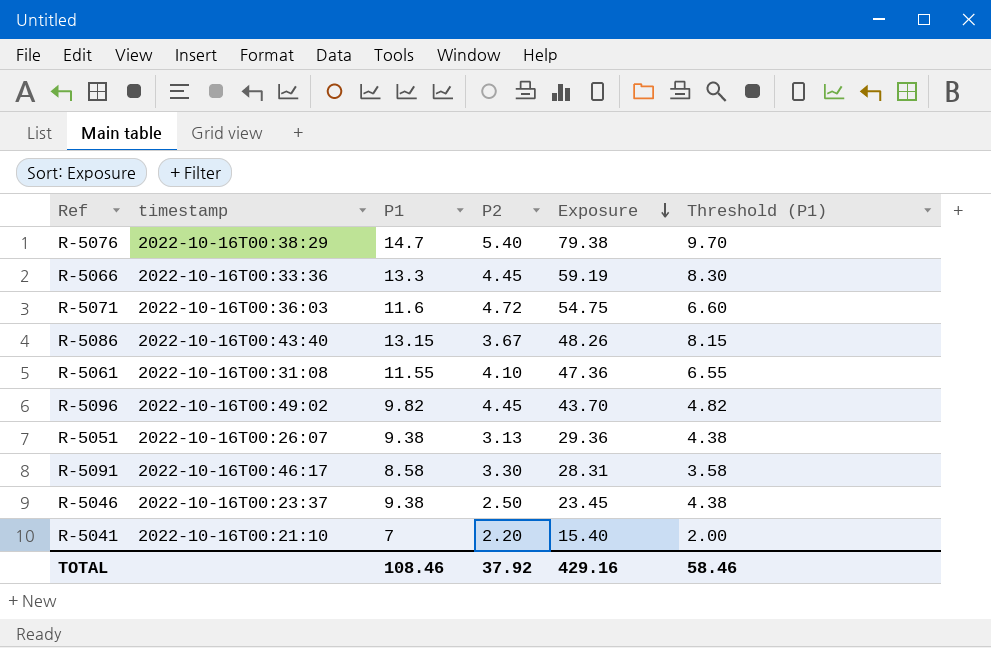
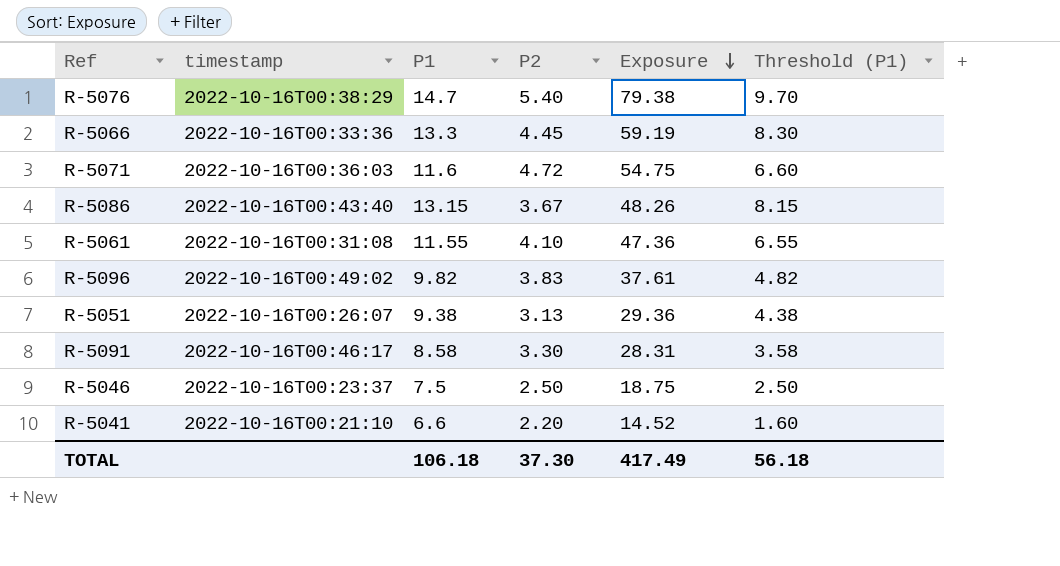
R-5096 | P2: 4.45 -> 3.83
R-5096 | Exposure: 43.70 -> 37.61
R-5046 | P1: 9.38 -> 7.5
R-5046 | Exposure: 23.45 -> 18.75
R-5046 | Threshold (P1): 4.38 -> 2.50
R-5041 | P1: 7 -> 6.6
R-5041 | Exposure: 15.40 -> 14.52
R-5041 | Threshold (P1): 2.00 -> 1.60
TOTAL | P1: 108.46 -> 106.18
TOTAL | P2: 37.92 -> 37.30
TOTAL | Exposure: 429.16 -> 417.49
TOTAL | Threshold (P1): 58.46 -> 56.18

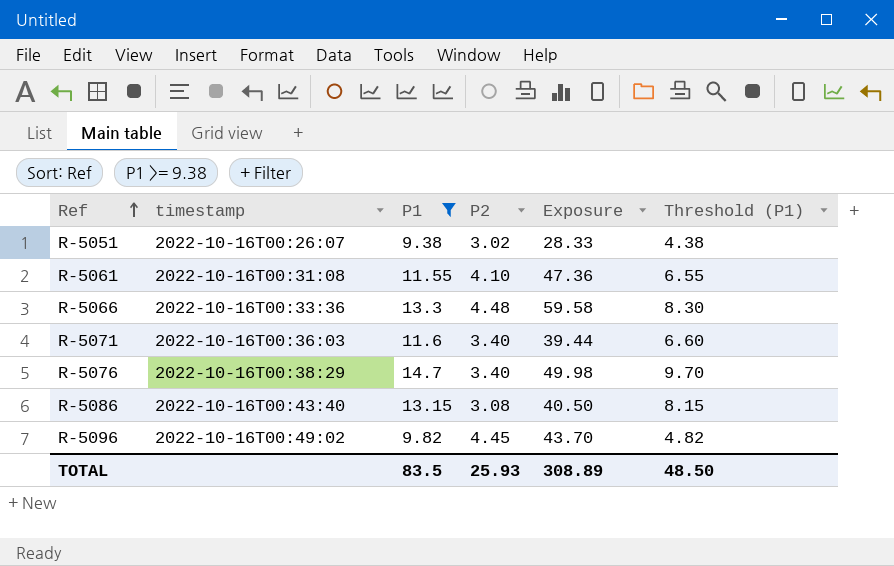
filter: none -> P1 >= 9.38
row order: Exposure descending -> Ref ascending
R-5051 | P2: 3.13 -> 3.02
R-5051 | Exposure: 29.36 -> 28.33
R-5066 | P2: 4.45 -> 4.48
R-5066 | Exposure: 59.19 -> 59.58
R-5071 | P2: 4.72 -> 3.40
R-5071 | Exposure: 54.75 -> 39.44
R-5076 | P2: 5.40 -> 3.40
R-5076 | Exposure: 79.38 -> 49.98
R-5086 | P2: 3.67 -> 3.08
R-5086 | Exposure: 48.26 -> 40.50
R-5096 | P2: 3.83 -> 4.45
R-5096 | Exposure: 37.61 -> 43.70
TOTAL | P1: 106.18 -> 83.5
TOTAL | P2: 37.30 -> 25.93
TOTAL | Exposure: 417.49 -> 308.89
TOTAL | Threshold (P1): 56.18 -> 48.50

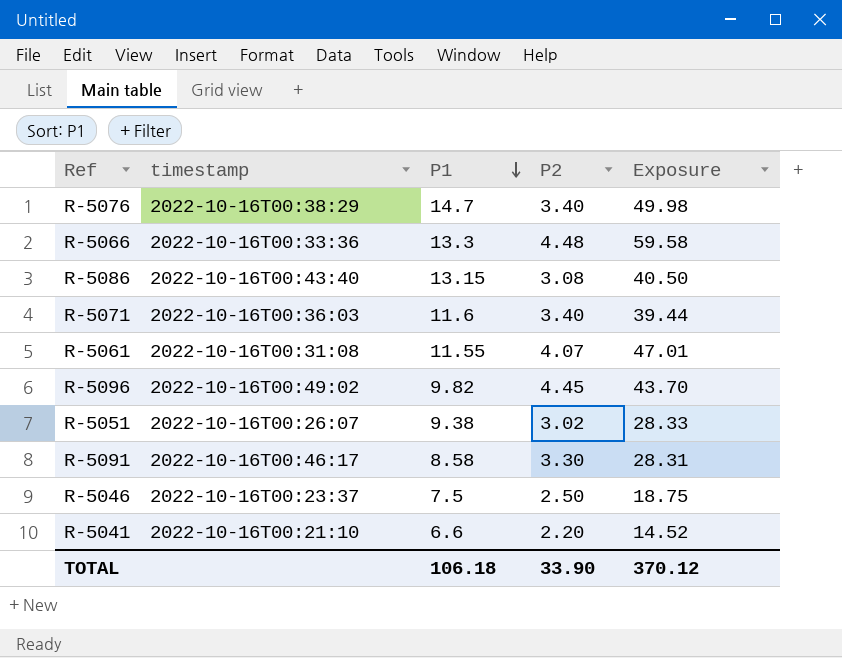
filter: P1 >= 9.38 -> none
row order: Ref ascending -> P1 descending
column Threshold (P1) | formula: [P1] - 5 -> none
R-5061 | P2: 4.10 -> 4.07
R-5061 | Exposure: 47.36 -> 47.01
TOTAL | P1: 83.5 -> 106.18
TOTAL | P2: 25.93 -> 33.90
TOTAL | Exposure: 308.89 -> 370.12

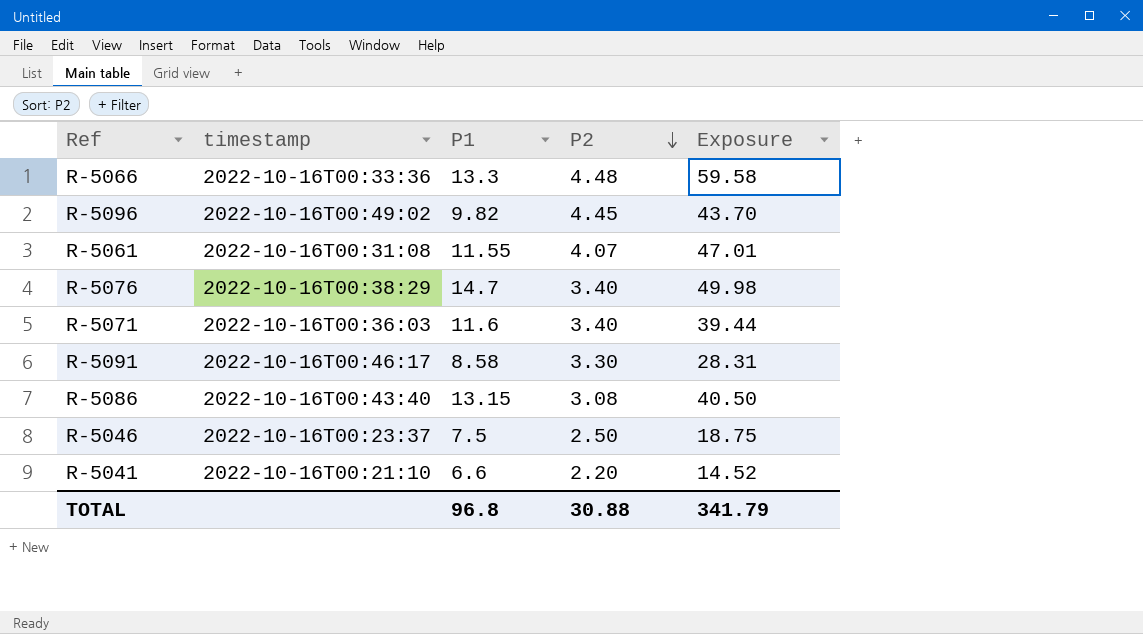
row order: P1 descending -> P2 descending
row R-5051: 2022-10-16T00:26:07 | 9.38 | 3.02 | 28.33 -> none
TOTAL | P1: 106.18 -> 96.8
TOTAL | P2: 33.90 -> 30.88
TOTAL | Exposure: 370.12 -> 341.79

